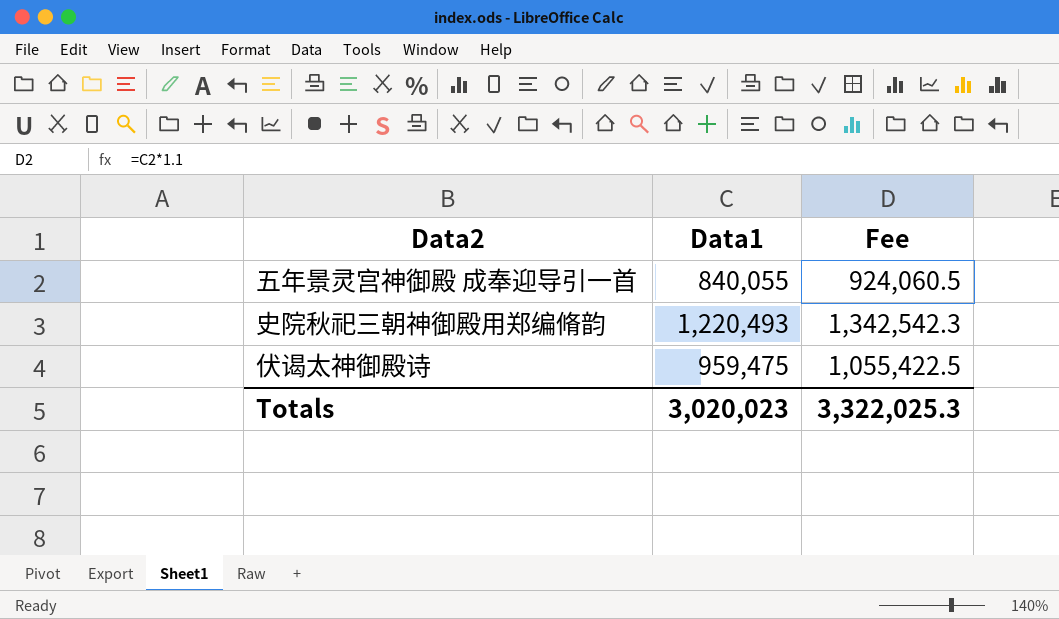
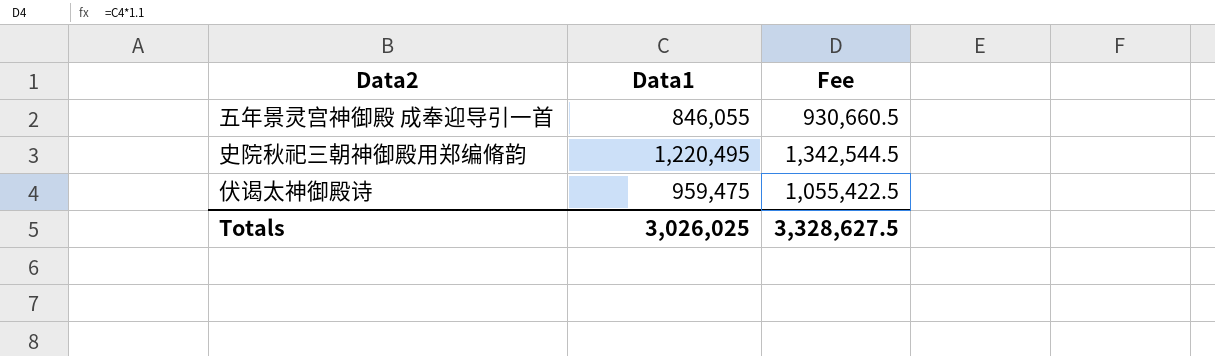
五年景灵宫神御殿 成奉迎导引一首 | Data1: 840,055 -> 846,055
五年景灵宫神御殿 成奉迎导引一首 | Fee: 924,060.5 -> 930,660.5
史院秋祀三朝神御殿用郑编脩韵 | Data1: 1,220,493 -> 1,220,495
史院秋祀三朝神御殿用郑编脩韵 | Fee: 1,342,542.3 -> 1,342,544.5
Totals | Data1: 3,020,023 -> 3,026,025
Totals | Fee: 3,322,025.3 -> 3,328,627.5

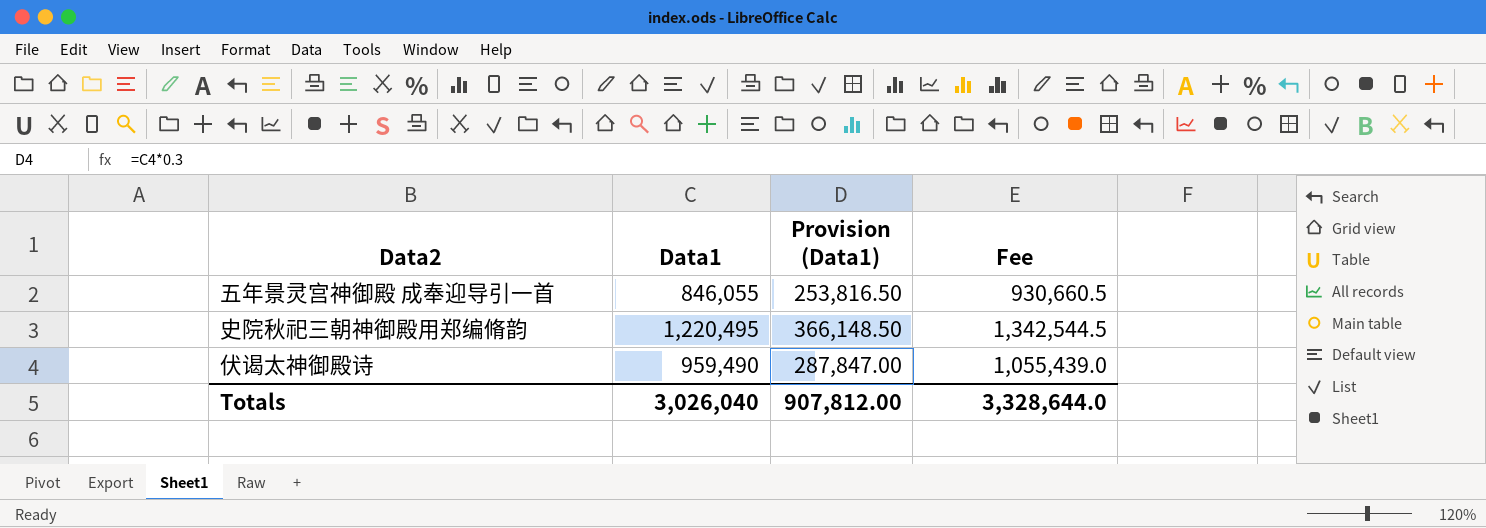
column Provision (Data1) | formula: none -> [Data1] * 0.3
伏谒太神御殿诗 | Data1: 959,475 -> 959,490
伏谒太神御殿诗 | Fee: 1,055,422.5 -> 1,055,439.0
Totals | Data1: 3,026,025 -> 3,026,040
Totals | Fee: 3,328,627.5 -> 3,328,644.0

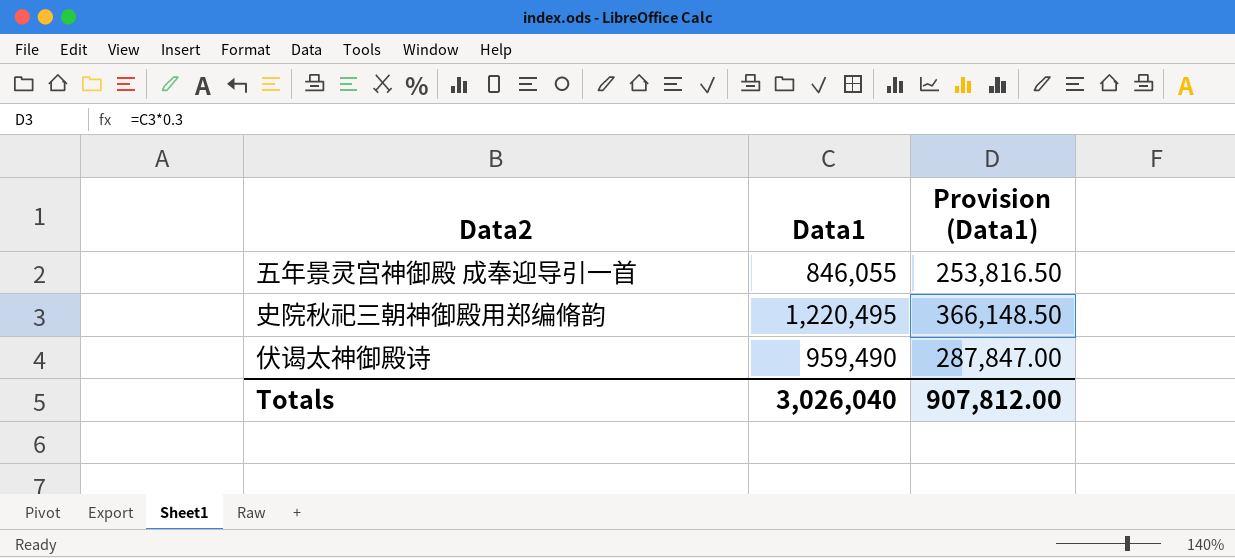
column Fee | formula: [Data1] * 1.1 -> none

